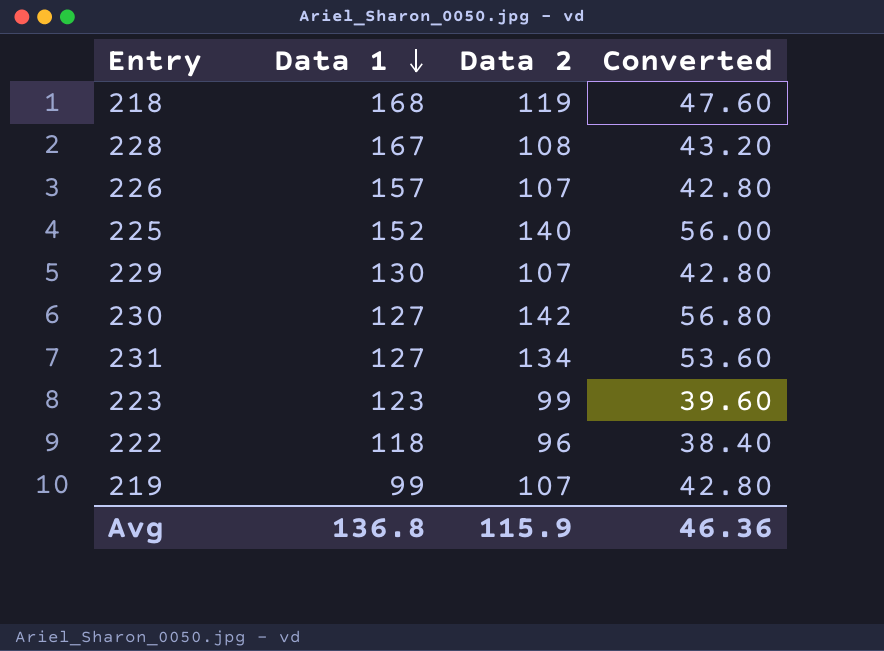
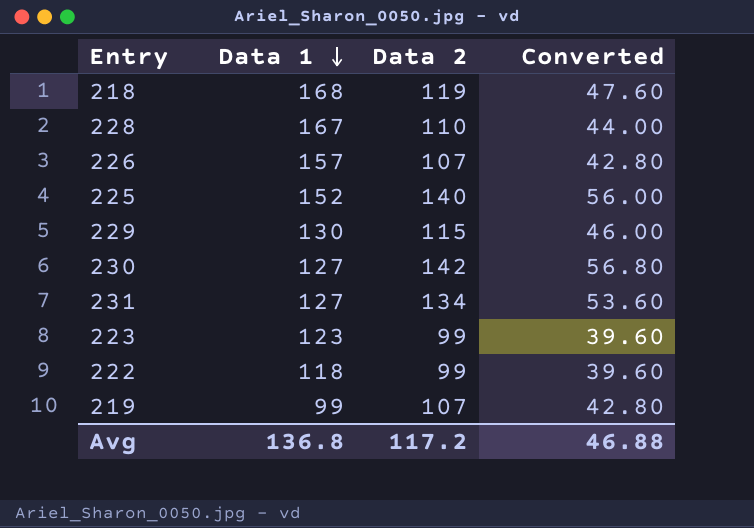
228 | Data 2: 108 -> 110
228 | Converted: 43.20 -> 44.00
229 | Data 2: 107 -> 115
229 | Converted: 42.80 -> 46.00
222 | Data 2: 96 -> 99
222 | Converted: 38.40 -> 39.60
Avg | Data 2: 115.9 -> 117.2
Avg | Converted: 46.36 -> 46.88

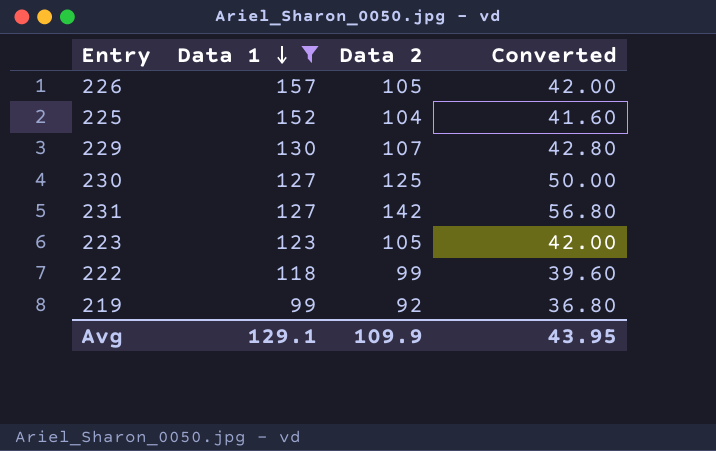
filter: none -> Data 1 <= 157
226 | Data 2: 107 -> 105
226 | Converted: 42.80 -> 42.00
225 | Data 2: 140 -> 104
225 | Converted: 56.00 -> 41.60
229 | Data 2: 115 -> 107
229 | Converted: 46.00 -> 42.80
230 | Data 2: 142 -> 125
230 | Converted: 56.80 -> 50.00
231 | Data 2: 134 -> 142
231 | Converted: 53.60 -> 56.80
223 | Data 2: 99 -> 105
223 | Converted: 39.60 -> 42.00
219 | Data 2: 107 -> 92
219 | Converted: 42.80 -> 36.80
Avg | Data 1: 136.8 -> 129.1
Avg | Data 2: 117.2 -> 109.9
Avg | Converted: 46.88 -> 43.95

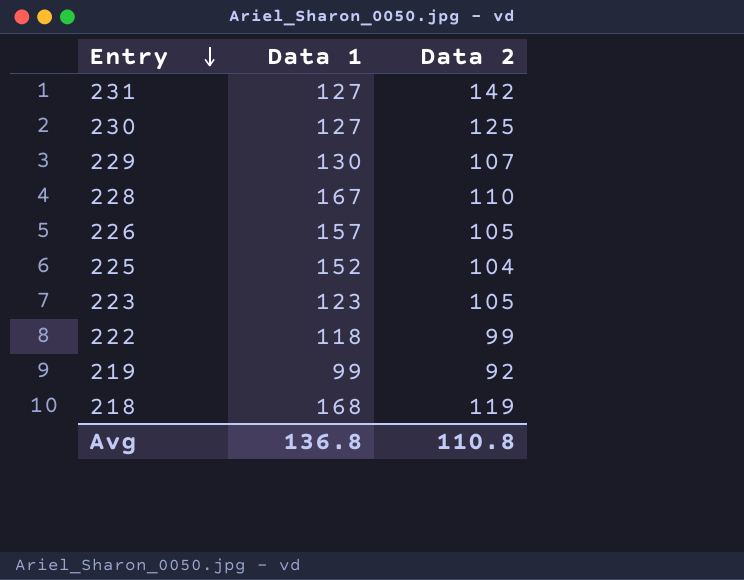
filter: Data 1 <= 157 -> none
row order: Data 1 descending -> Entry descending
column Converted | formula: [Data 2] * 0.4 -> none
Avg | Data 1: 129.1 -> 136.8
Avg | Data 2: 109.9 -> 110.8

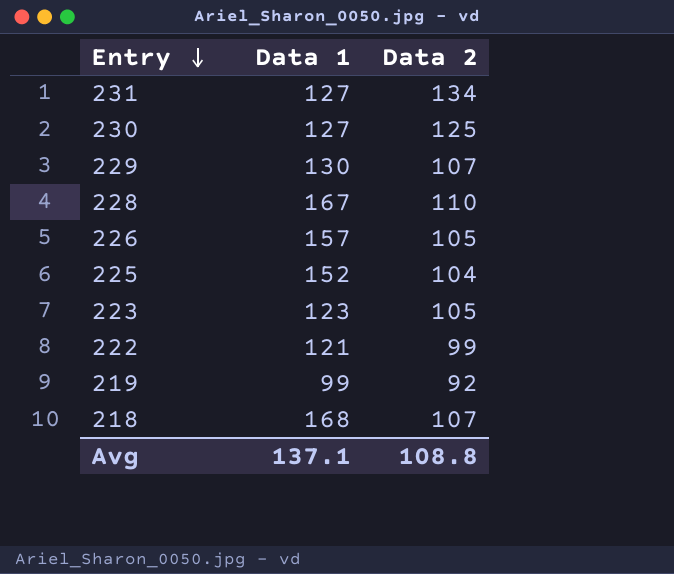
231 | Data 2: 142 -> 134
222 | Data 1: 118 -> 121
218 | Data 2: 119 -> 107
Avg | Data 1: 136.8 -> 137.1
Avg | Data 2: 110.8 -> 108.8

